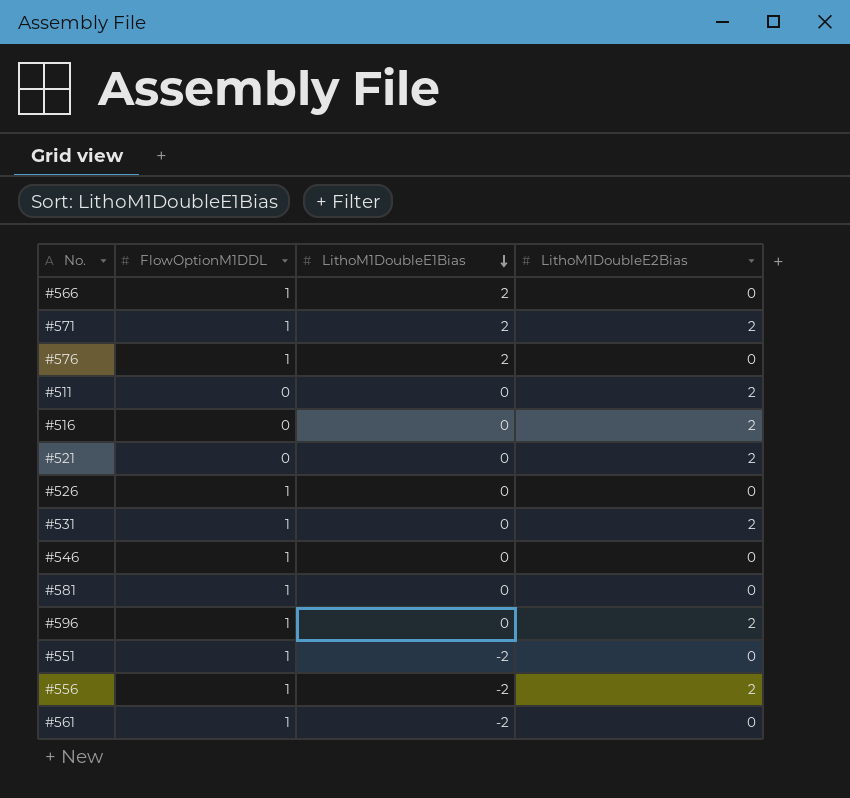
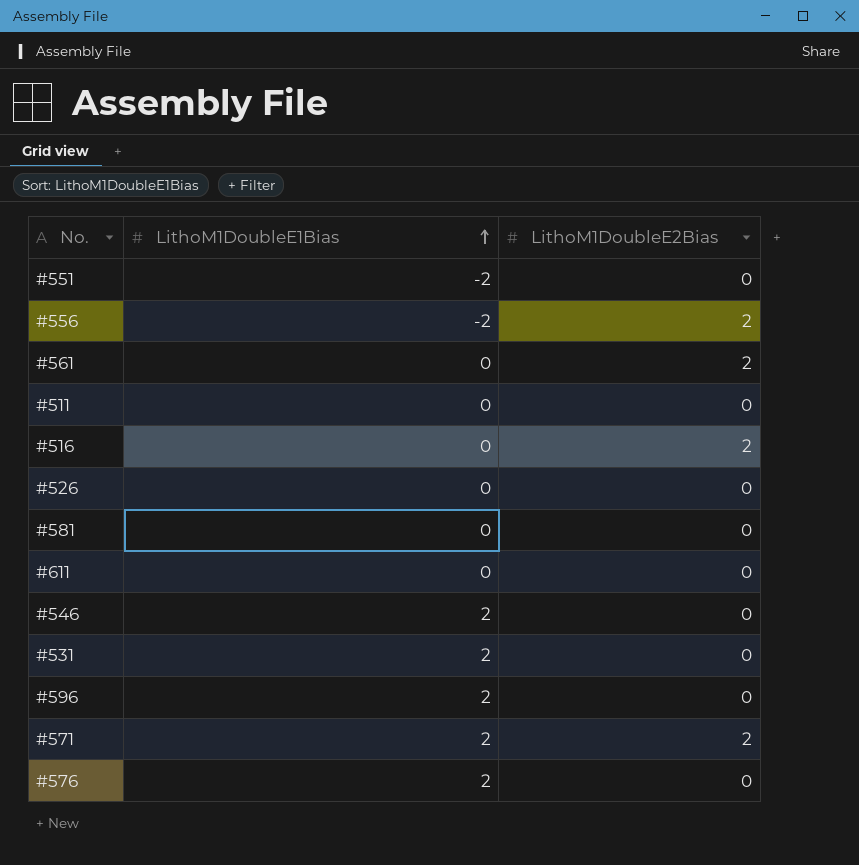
row order: LithoM1DoubleE1Bias descending -> LithoM1DoubleE1Bias ascending
column FlowOptionM1DDL | position: 2 -> none
row #566: 1 | 2 | 0 -> none
row #521: 0 | 0 | 2 -> none
#561 | LithoM1DoubleE1Bias: -2 -> 0
#561 | LithoM1DoubleE2Bias: 0 -> 2
#511 | LithoM1DoubleE2Bias: 2 -> 0
row #611: none -> 0 | 0
#546 | LithoM1DoubleE1Bias: 0 -> 2
#531 | LithoM1DoubleE1Bias: 0 -> 2
#531 | LithoM1DoubleE2Bias: 2 -> 0
#596 | LithoM1DoubleE1Bias: 0 -> 2
#596 | LithoM1DoubleE2Bias: 2 -> 0

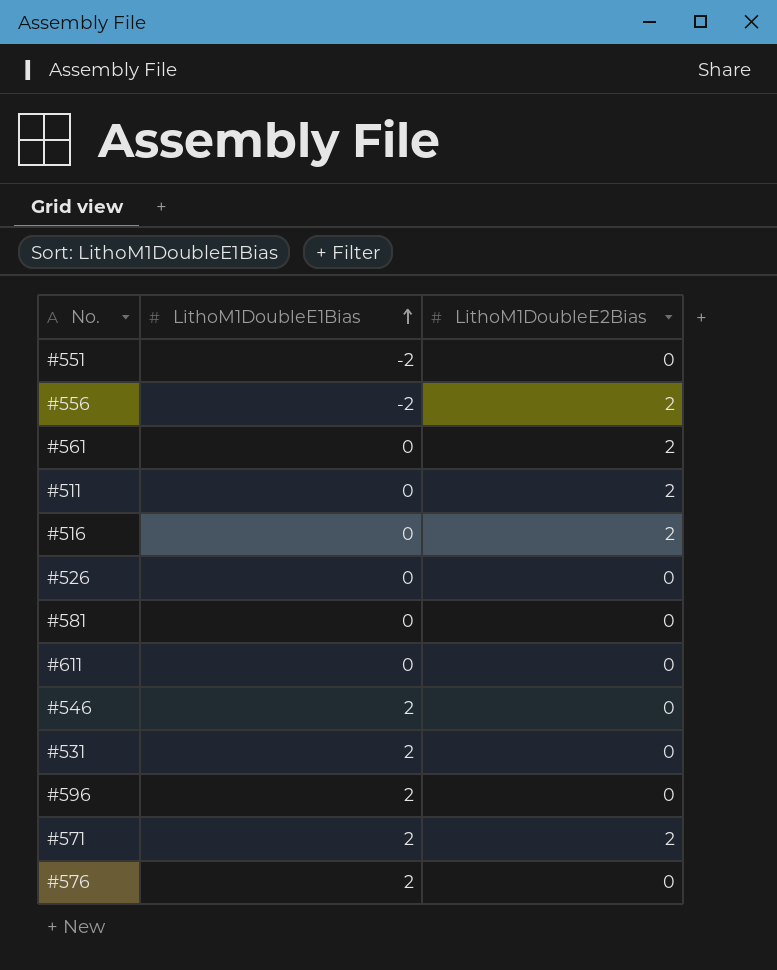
#511 | LithoM1DoubleE2Bias: 0 -> 2

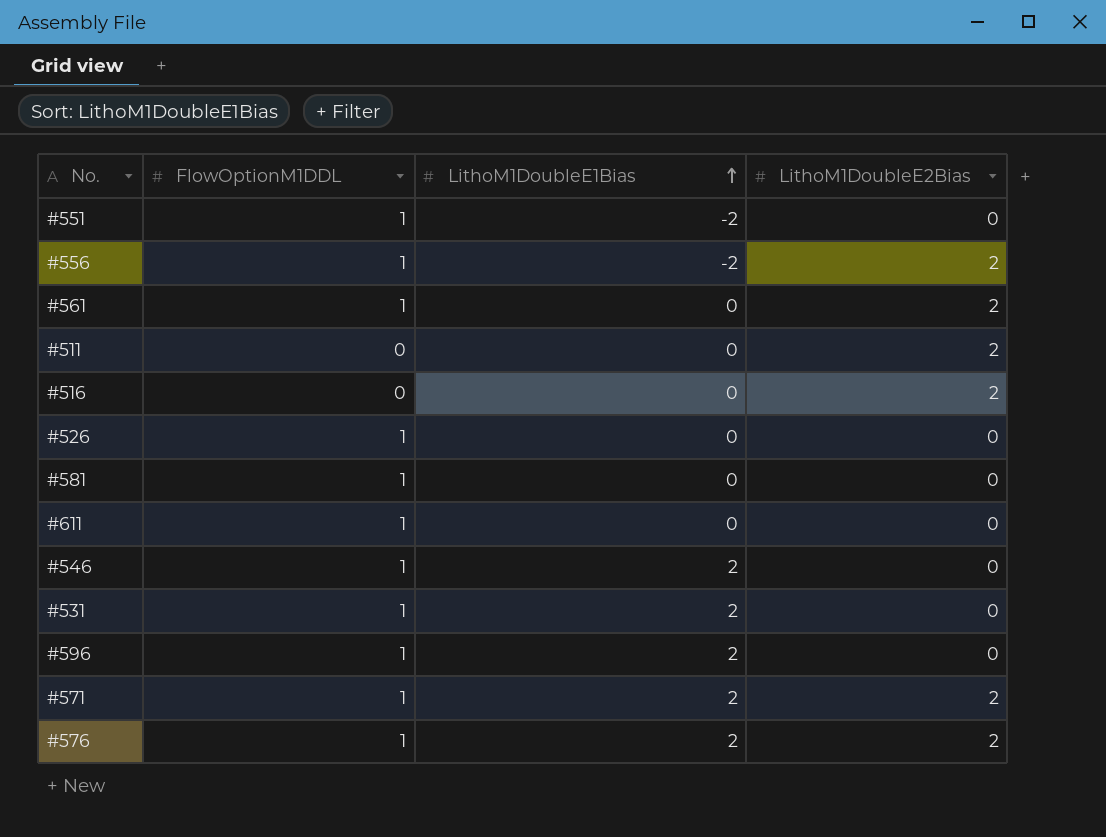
column FlowOptionM1DDL | position: none -> 2
#576 | LithoM1DoubleE2Bias: 0 -> 2

